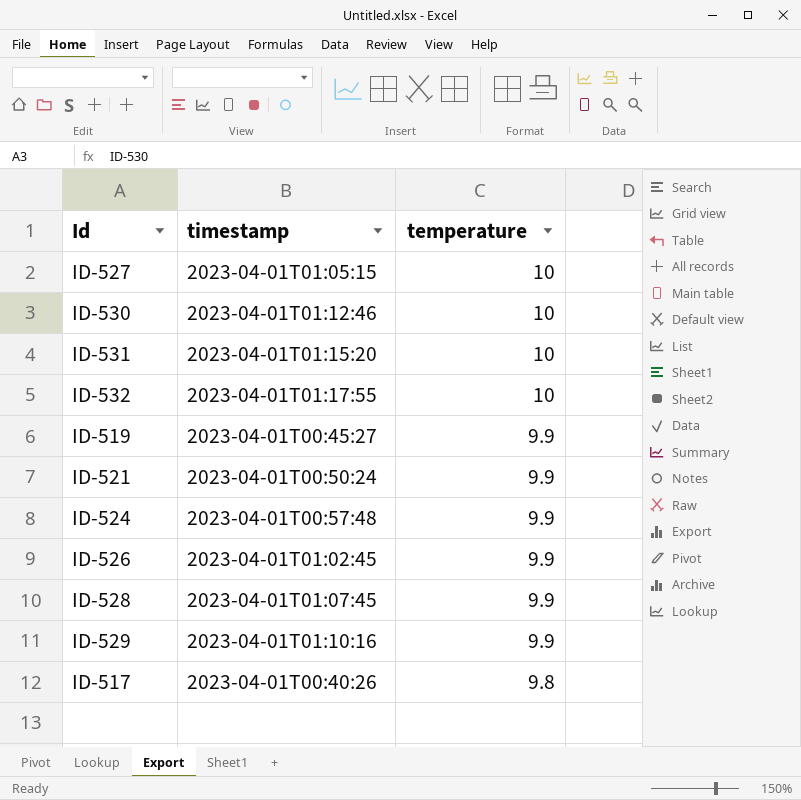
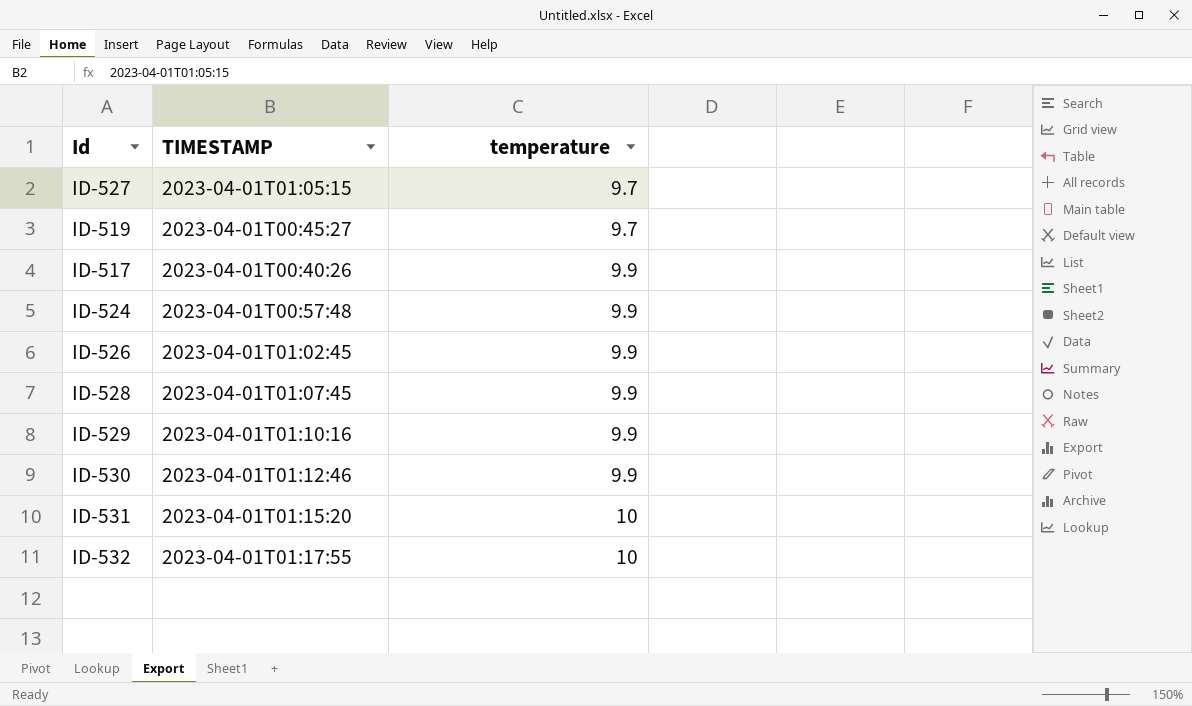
row order: temperature descending -> temperature ascending
column name: timestamp -> TIMESTAMP
row ID-521: 2023-04-01T00:50:24 | 9.9 -> none
ID-527 | temperature: 10 -> 9.7
ID-519 | temperature: 9.9 -> 9.7
ID-517 | temperature: 9.8 -> 9.9
ID-530 | temperature: 10 -> 9.9

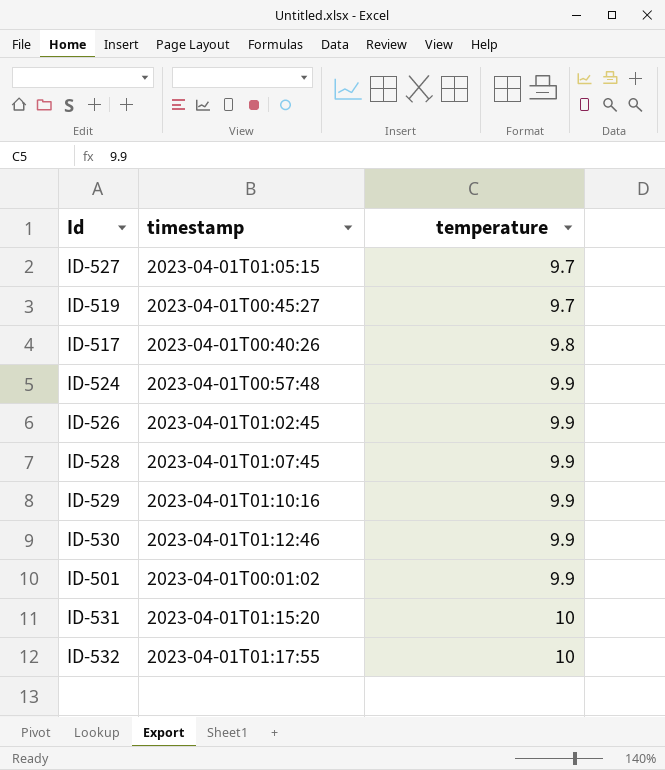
column name: TIMESTAMP -> timestamp
ID-517 | temperature: 9.9 -> 9.8
row ID-501: none -> 2023-04-01T00:01:02 | 9.9

